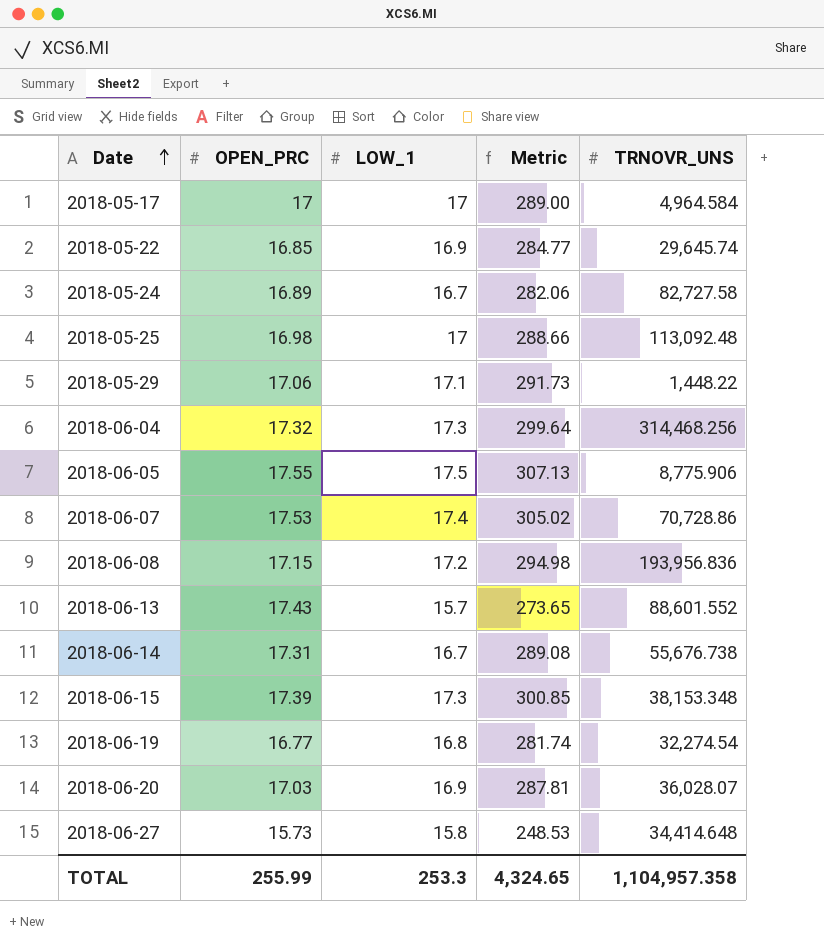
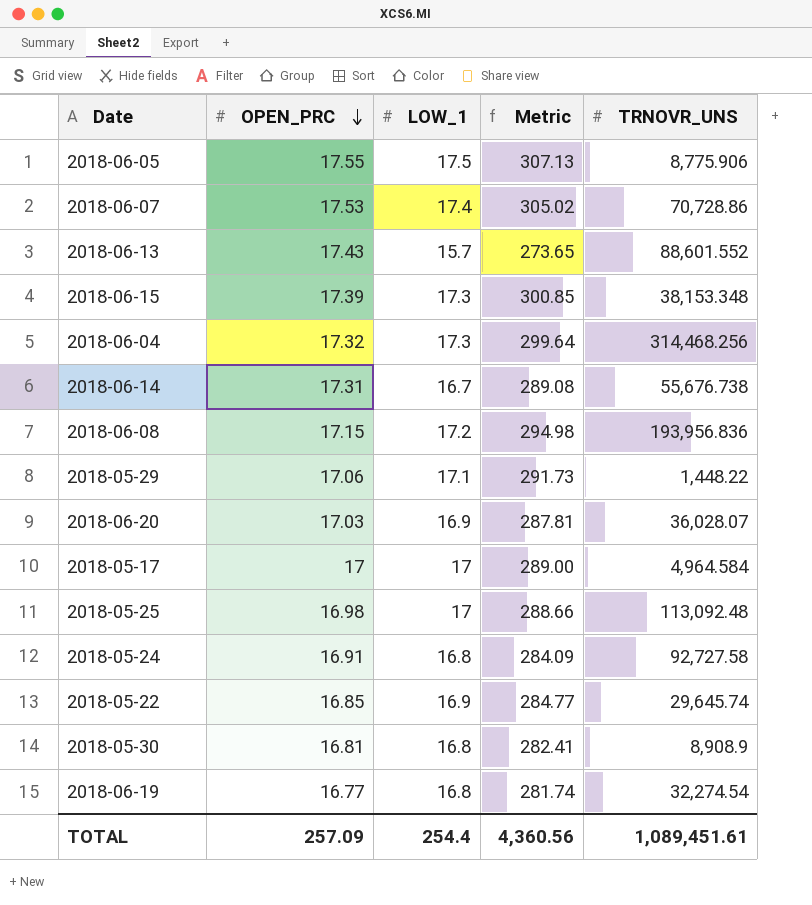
row order: Date ascending -> OPEN_PRC descending
row 2018-06-27: 15.73 | 15.8 | 248.53 | 34,414.648 -> none
2018-05-24 | OPEN_PRC: 16.89 -> 16.91
2018-05-24 | LOW_1: 16.7 -> 16.8
2018-05-24 | Metric: 282.06 -> 284.09
2018-05-24 | TRNOVR_UNS: 82,727.58 -> 92,727.58
row 2018-05-30: none -> 16.81 | 16.8 | 282.41 | 8,908.9
TOTAL | OPEN_PRC: 255.99 -> 257.09
TOTAL | LOW_1: 253.3 -> 254.4
TOTAL | Metric: 4,324.65 -> 4,360.56
TOTAL | TRNOVR_UNS: 1,104,957.358 -> 1,089,451.61

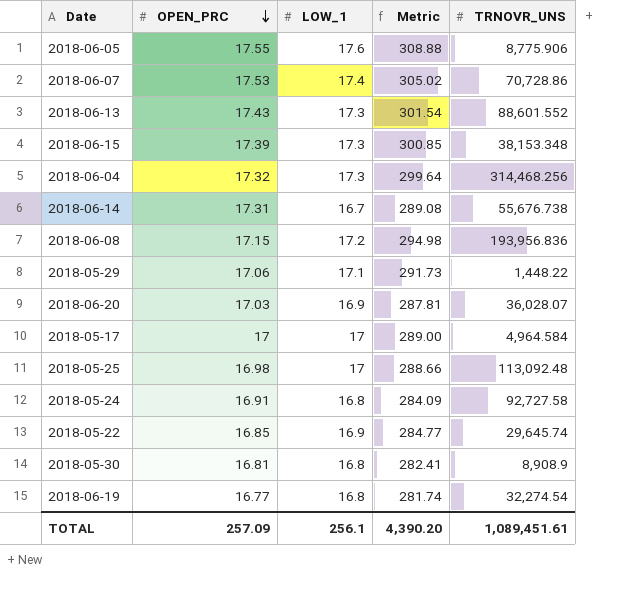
2018-06-05 | LOW_1: 17.5 -> 17.6
2018-06-05 | Metric: 307.13 -> 308.88
2018-06-13 | LOW_1: 15.7 -> 17.3
2018-06-13 | Metric: 273.65 -> 301.54
TOTAL | LOW_1: 254.4 -> 256.1
TOTAL | Metric: 4,360.56 -> 4,390.20

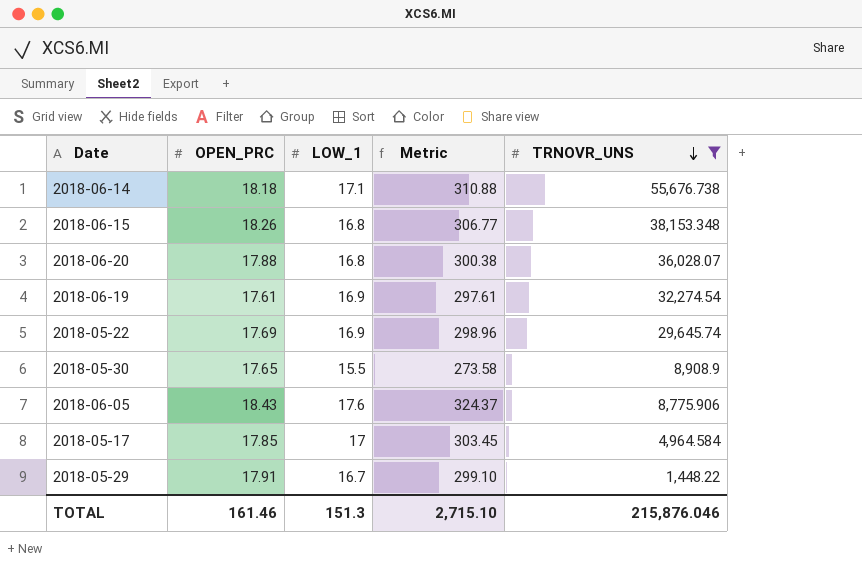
filter: none -> TRNOVR_UNS <= 55,676.738
row order: OPEN_PRC descending -> TRNOVR_UNS descending
2018-06-14 | OPEN_PRC: 17.31 -> 18.18
2018-06-14 | LOW_1: 16.7 -> 17.1
2018-06-14 | Metric: 289.08 -> 310.88
2018-06-15 | OPEN_PRC: 17.39 -> 18.26
2018-06-15 | LOW_1: 17.3 -> 16.8
2018-06-15 | Metric: 300.85 -> 306.77
2018-06-20 | OPEN_PRC: 17.03 -> 17.88
2018-06-20 | LOW_1: 16.9 -> 16.8
2018-06-20 | Metric: 287.81 -> 300.38
2018-06-19 | OPEN_PRC: 16.77 -> 17.61
2018-06-19 | LOW_1: 16.8 -> 16.9
2018-06-19 | Metric: 281.74 -> 297.61
2018-05-22 | OPEN_PRC: 16.85 -> 17.69
2018-05-22 | Metric: 284.77 -> 298.96
2018-05-30 | OPEN_PRC: 16.81 -> 17.65
2018-05-30 | LOW_1: 16.8 -> 15.5
2018-05-30 | Metric: 282.41 -> 273.58
2018-06-05 | OPEN_PRC: 17.55 -> 18.43
2018-06-05 | Metric: 308.88 -> 324.37
2018-05-17 | OPEN_PRC: 17 -> 17.85
2018-05-17 | Metric: 289.00 -> 303.45
2018-05-29 | OPEN_PRC: 17.06 -> 17.91
2018-05-29 | LOW_1: 17.1 -> 16.7
2018-05-29 | Metric: 291.73 -> 299.10
TOTAL | OPEN_PRC: 257.09 -> 161.46
TOTAL | LOW_1: 256.1 -> 151.3
TOTAL | Metric: 4,390.20 -> 2,715.10
TOTAL | TRNOVR_UNS: 1,089,451.61 -> 215,876.046

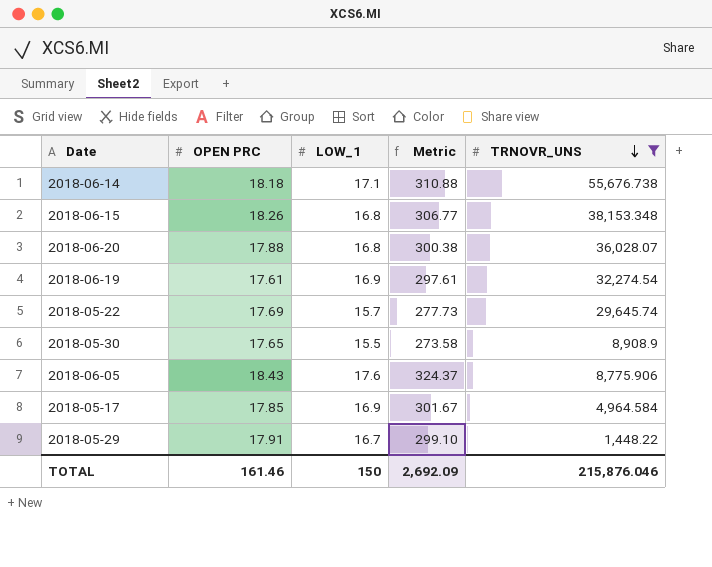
column name: OPEN_PRC -> OPEN PRC
2018-05-22 | LOW_1: 16.9 -> 15.7
2018-05-22 | Metric: 298.96 -> 277.73
2018-05-17 | LOW_1: 17 -> 16.9
2018-05-17 | Metric: 303.45 -> 301.67
TOTAL | LOW_1: 151.3 -> 150
TOTAL | Metric: 2,715.10 -> 2,692.09

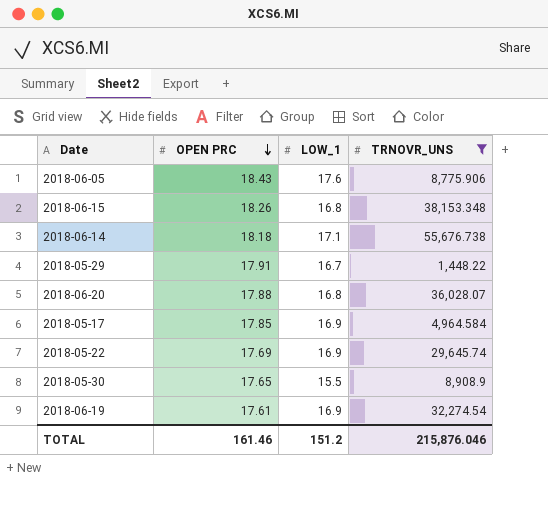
row order: TRNOVR_UNS descending -> OPEN PRC descending
column Metric | formula: [OPEN PRC] * [LOW_1] -> none
2018-05-22 | LOW_1: 15.7 -> 16.9
TOTAL | LOW_1: 150 -> 151.2

